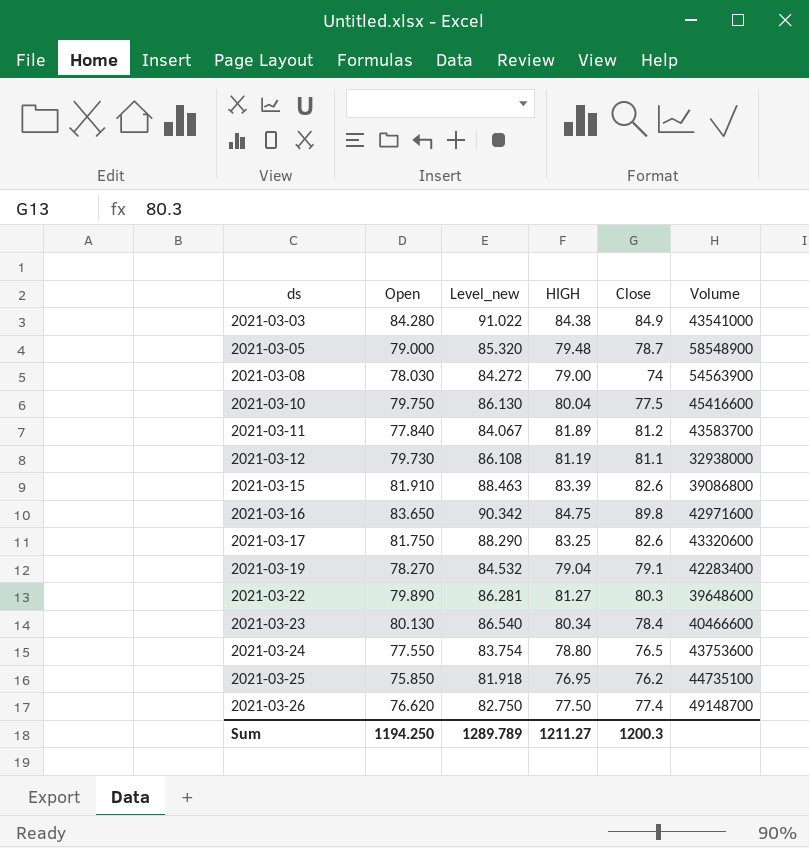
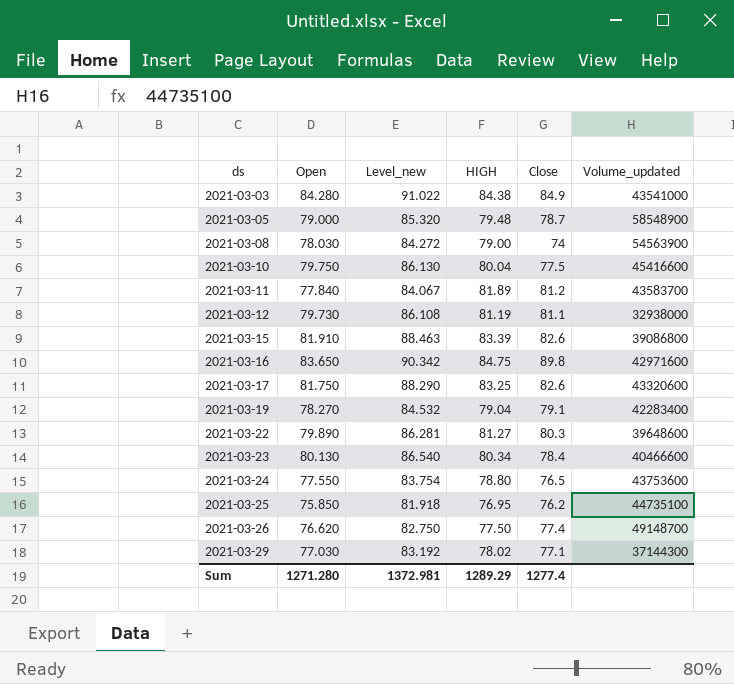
column name: Volume -> Volume_updated
row 2021-03-29: none -> 77.030 | 83.192 | 78.02 | 77.1 | 37144300
Sum | Open: 1194.250 -> 1271.280
Sum | Level_new: 1289.789 -> 1372.981
Sum | HIGH: 1211.27 -> 1289.29
Sum | Close: 1200.3 -> 1277.4

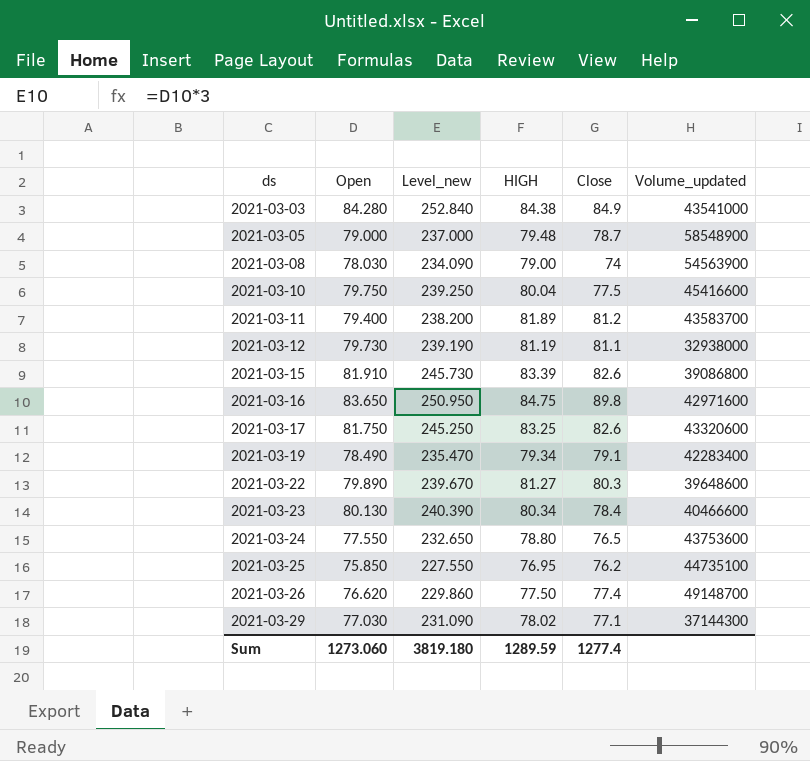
column Level_new | formula: [Open] * 1.08 -> [Open] * 3
2021-03-11 | Open: 77.840 -> 79.400
2021-03-19 | Open: 78.270 -> 78.490
2021-03-19 | HIGH: 79.04 -> 79.34
Sum | Open: 1271.280 -> 1273.060
Sum | Level_new: 1372.981 -> 3819.180
Sum | HIGH: 1289.29 -> 1289.59

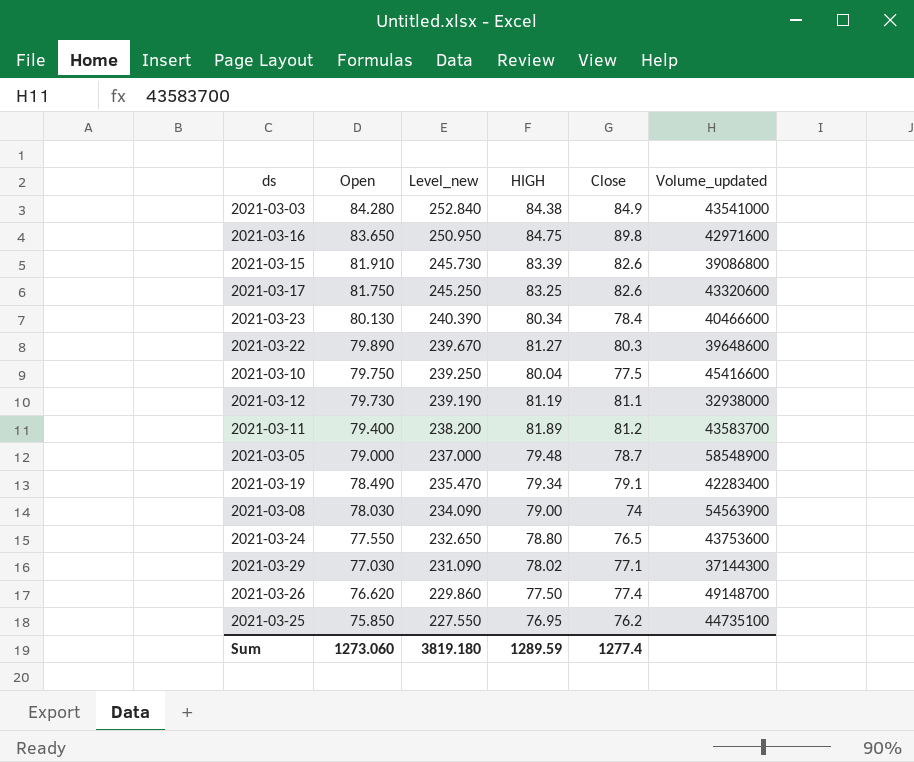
row order: ds ascending -> Open descending

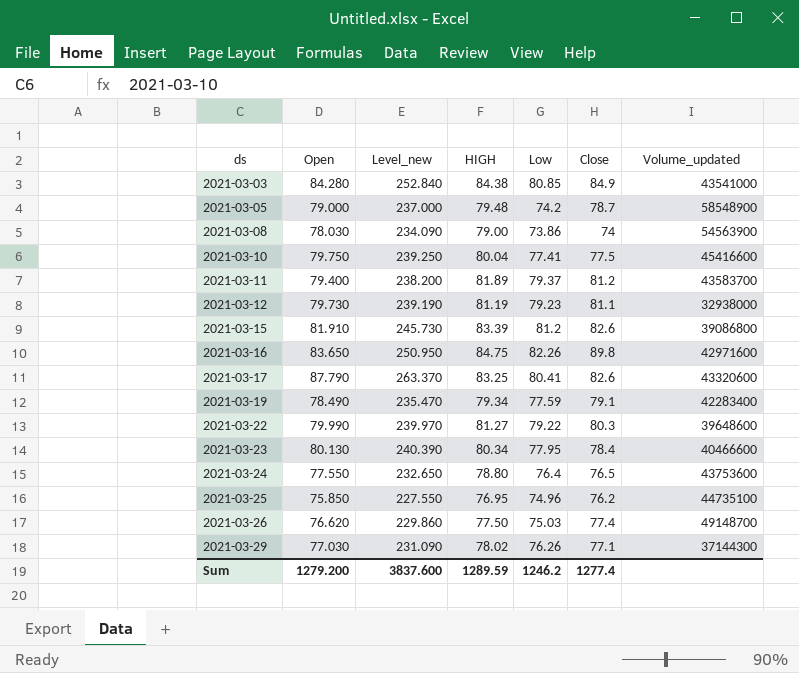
row order: Open descending -> ds ascending
column Low | position: none -> 5
2021-03-17 | Open: 81.750 -> 87.790
2021-03-17 | Level_new: 245.250 -> 263.370
2021-03-22 | Open: 79.890 -> 79.990
2021-03-22 | Level_new: 239.670 -> 239.970
Sum | Open: 1273.060 -> 1279.200
Sum | Level_new: 3819.180 -> 3837.600

